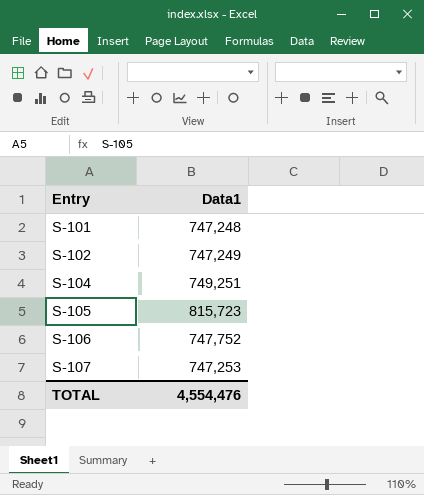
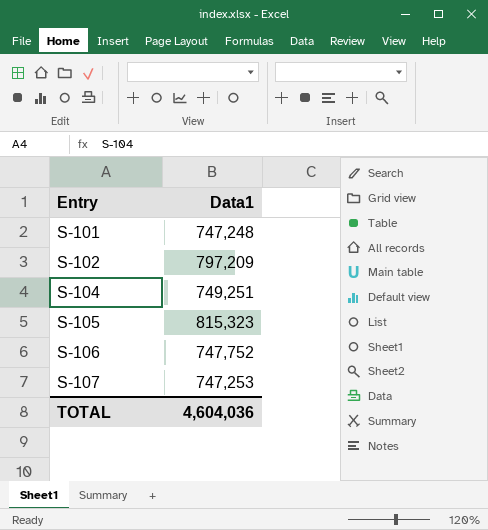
S-102 | Data1: 747,249 -> 797,209
S-105 | Data1: 815,723 -> 815,323
TOTAL | Data1: 4,554,476 -> 4,604,036

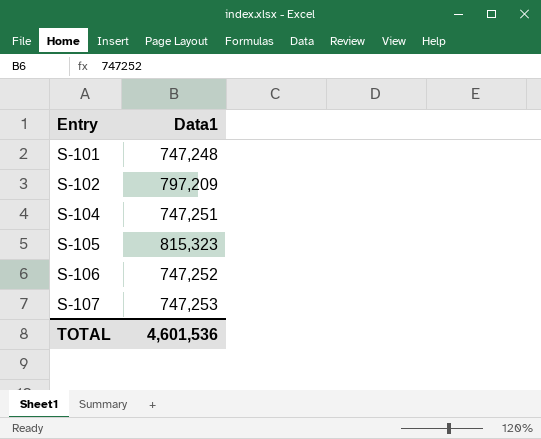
S-104 | Data1: 749,251 -> 747,251
S-106 | Data1: 747,752 -> 747,252
TOTAL | Data1: 4,604,036 -> 4,601,536

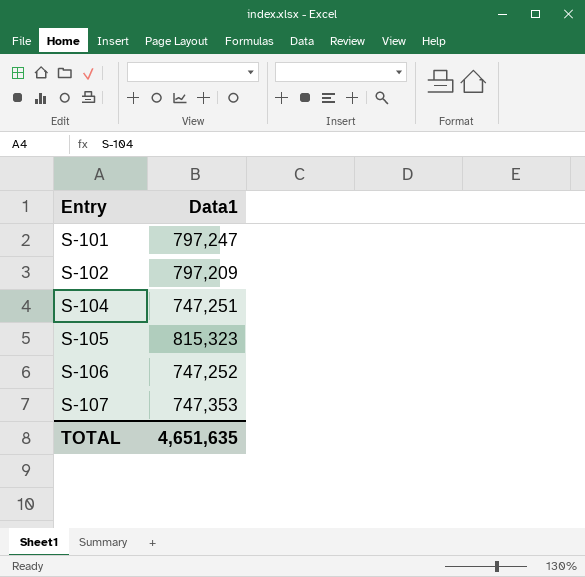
S-101 | Data1: 747,248 -> 797,247
S-107 | Data1: 747,253 -> 747,353
TOTAL | Data1: 4,601,536 -> 4,651,635

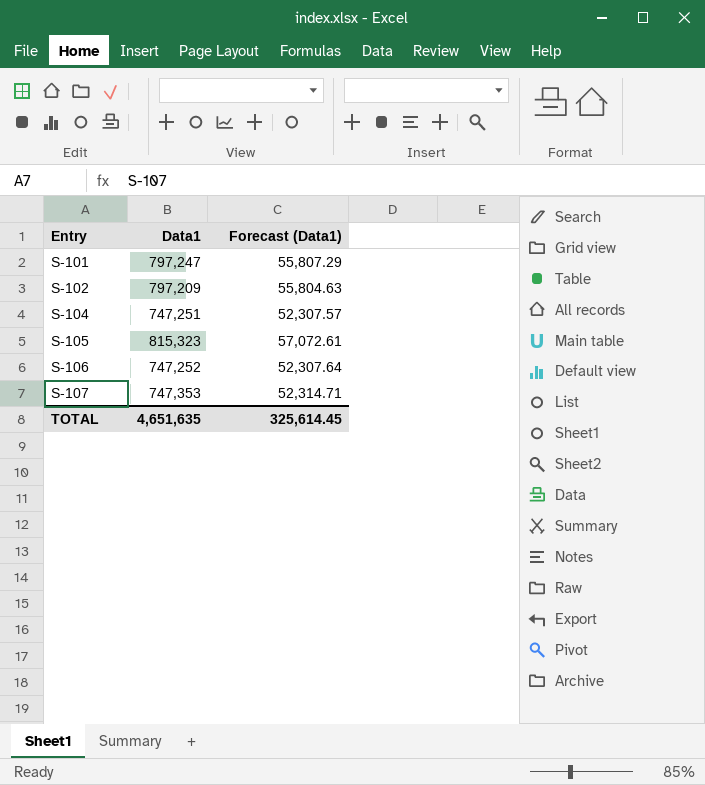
column Forecast (Data1) | formula: none -> [Data1] * 0.07

